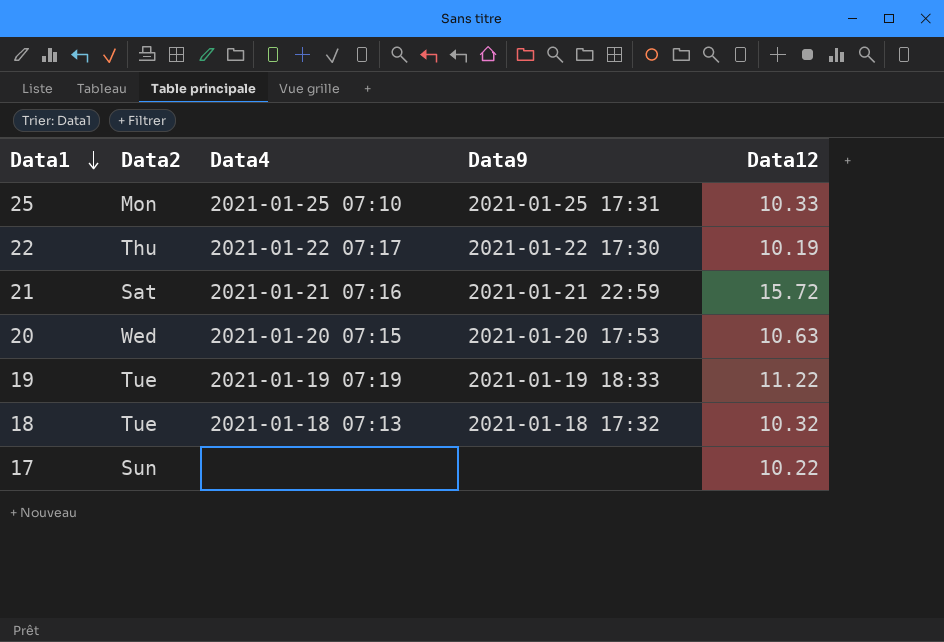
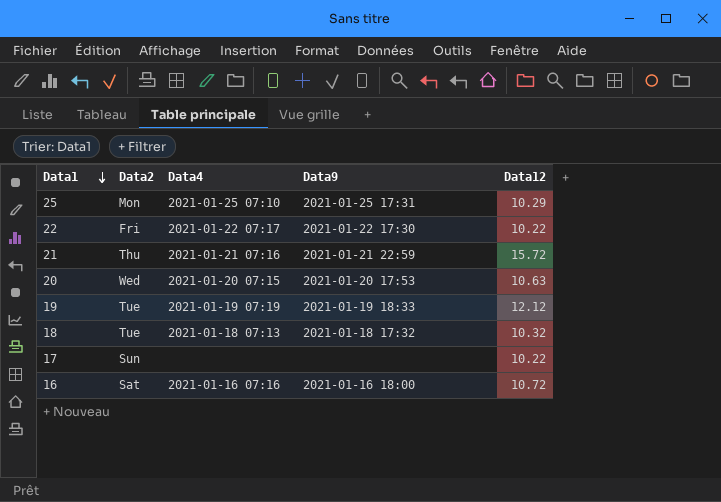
25 | Data12: 10.33 -> 10.29
22 | Data2: Thu -> Fri
22 | Data12: 10.19 -> 10.22
21 | Data2: Sat -> Thu
19 | Data12: 11.22 -> 12.12
row 16: none -> Sat | 2021-01-16 07:16 | 2021-01-16 18:00 | 10.72

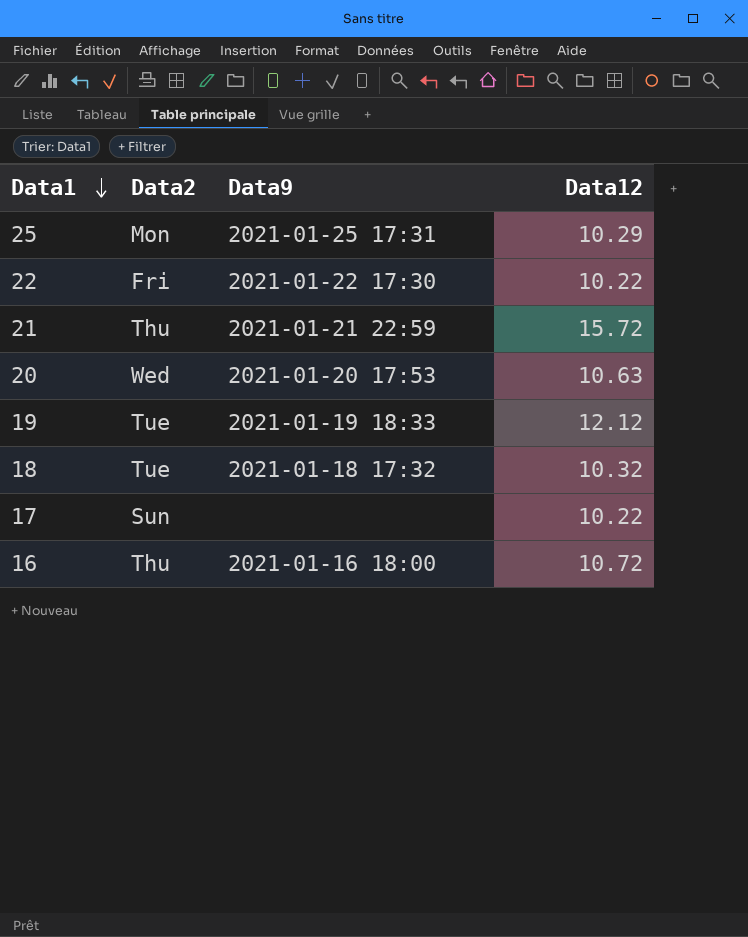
column Data4 | position: 3 -> none
16 | Data2: Sat -> Thu

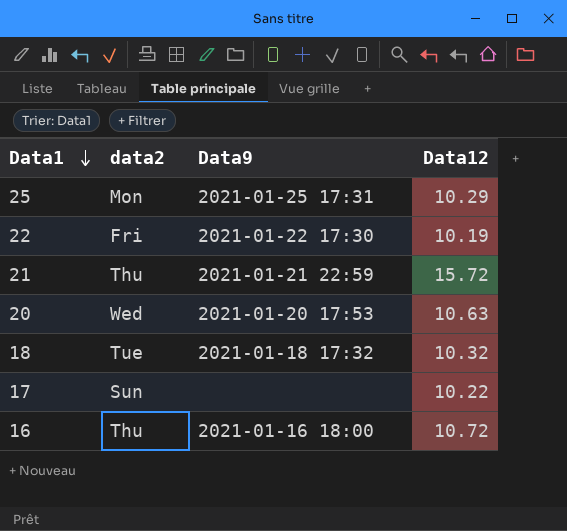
column name: Data2 -> data2
row 19: Tue | 2021-01-19 18:33 | 12.12 -> none
22 | Data12: 10.22 -> 10.19

